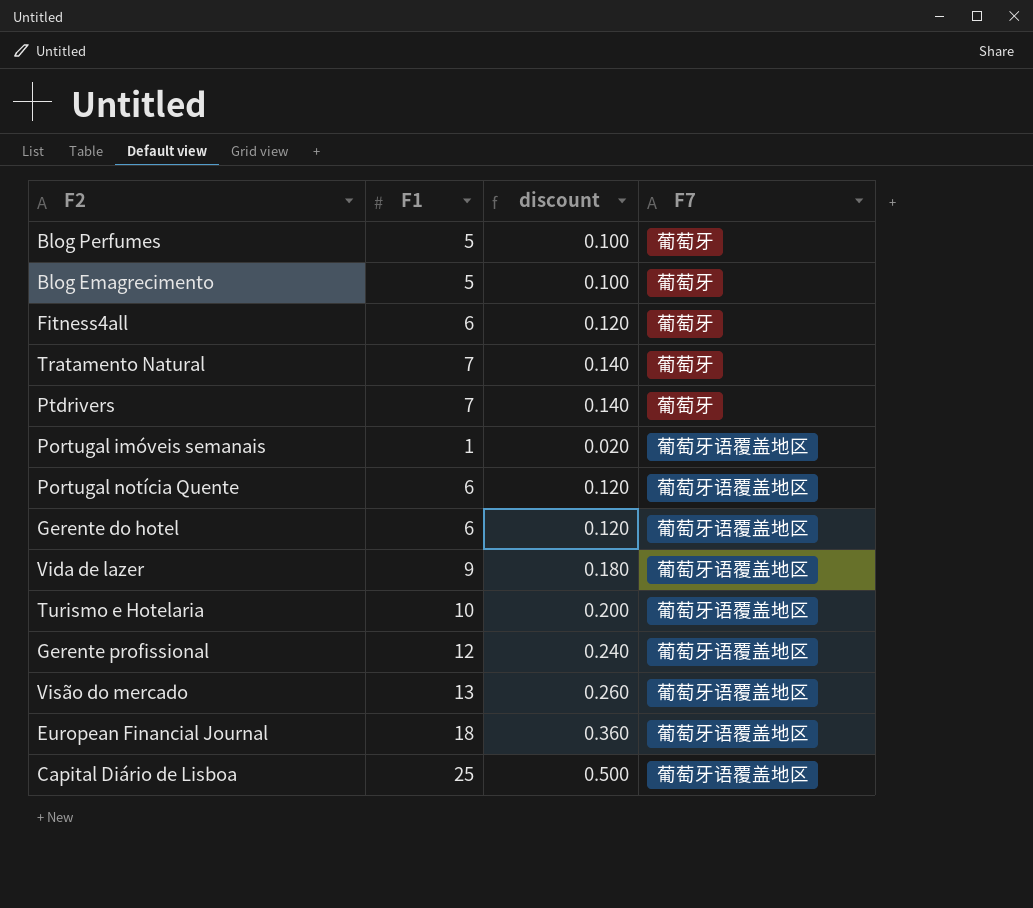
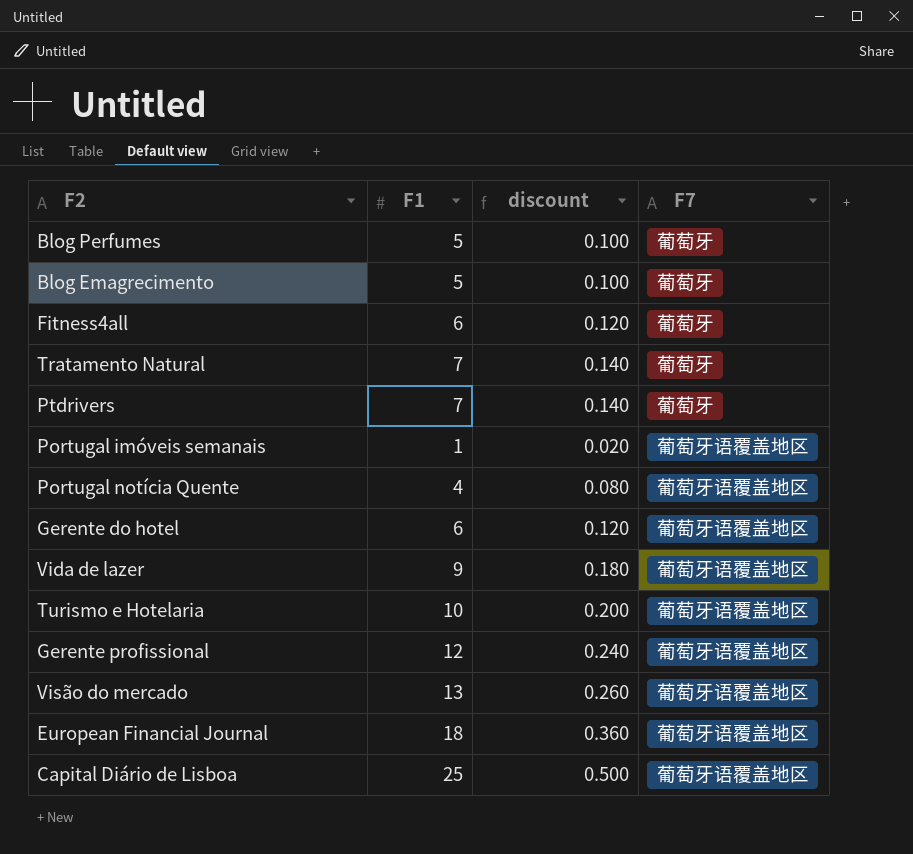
Portugal notícia Quente | F1: 6 -> 4
Portugal notícia Quente | discount: 0.120 -> 0.080

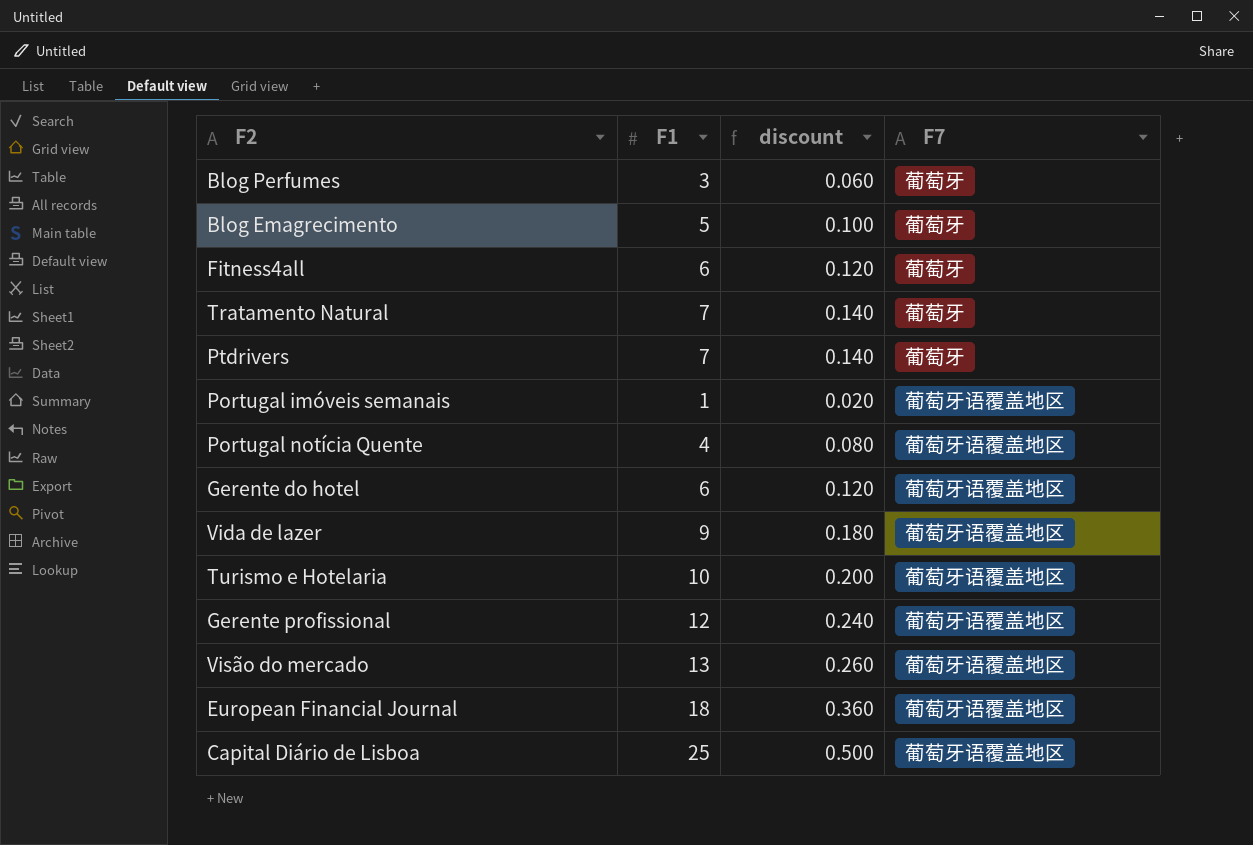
Blog Perfumes | F1: 5 -> 3
Blog Perfumes | discount: 0.100 -> 0.060

